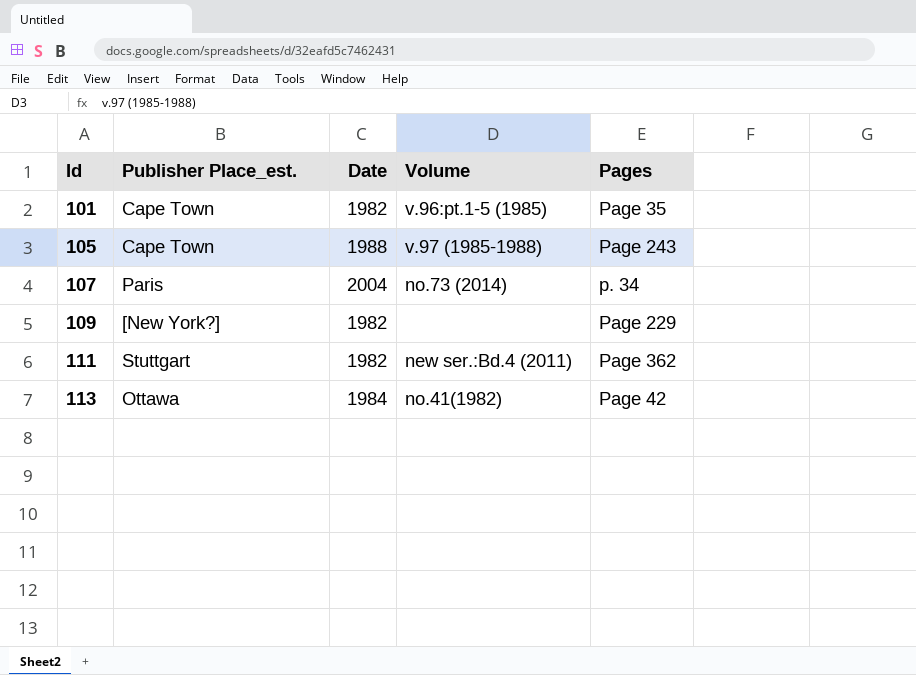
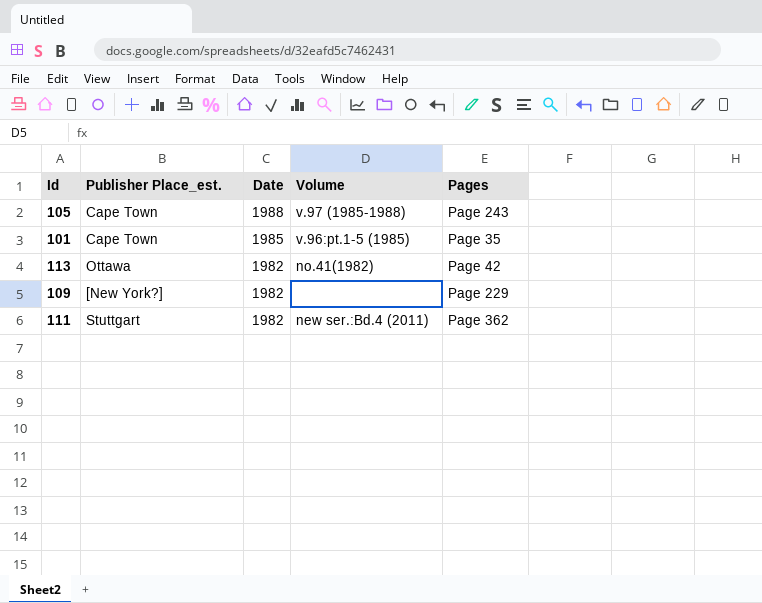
row order: Id ascending -> Date descending
row 107: Paris | 2004 | no.73 (2014) | p. 34 -> none
101 | Date: 1982 -> 1985
113 | Date: 1984 -> 1982

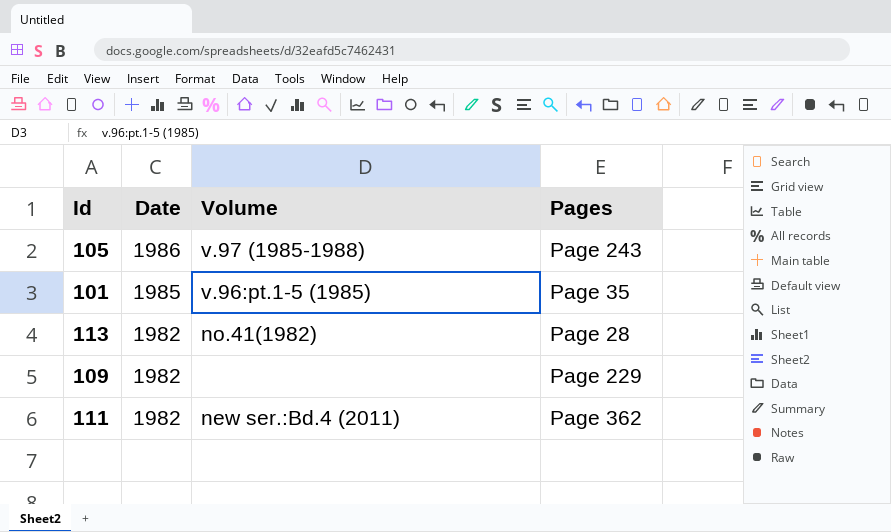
column Publisher Place_est. | position: 2 -> none
105 | Date: 1988 -> 1986
113 | Pages: Page 42 -> Page 28

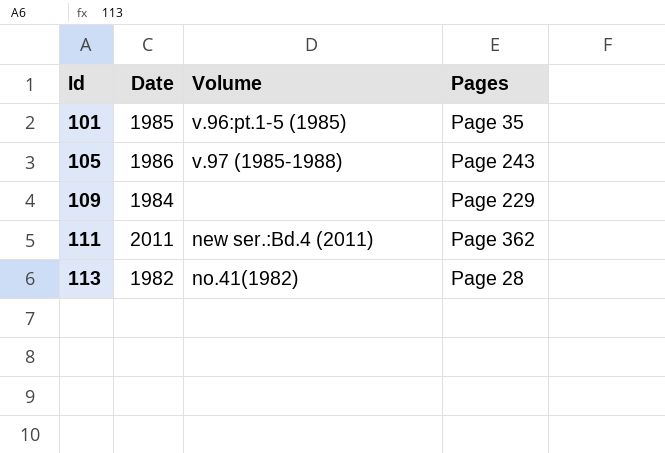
row order: Date descending -> Id ascending
109 | Date: 1982 -> 1984
111 | Date: 1982 -> 2011

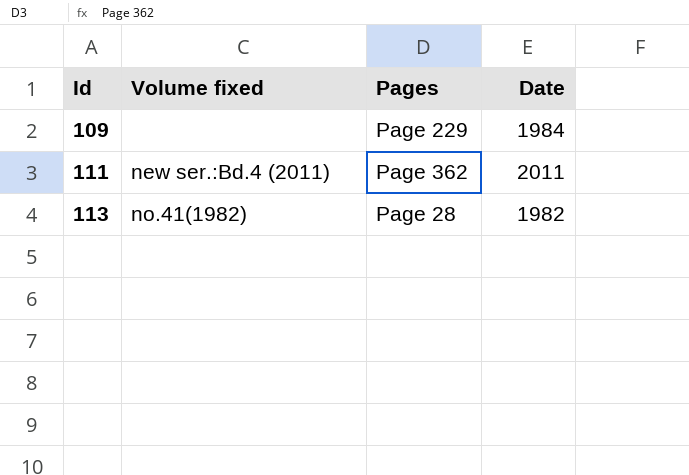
column name: Volume -> Volume fixed
column Date | position: 2 -> 4
row 101: 1985 | v.96:pt.1-5 (1985) | Page 35 -> none
row 105: 1986 | v.97 (1985-1988) | Page 243 -> none

